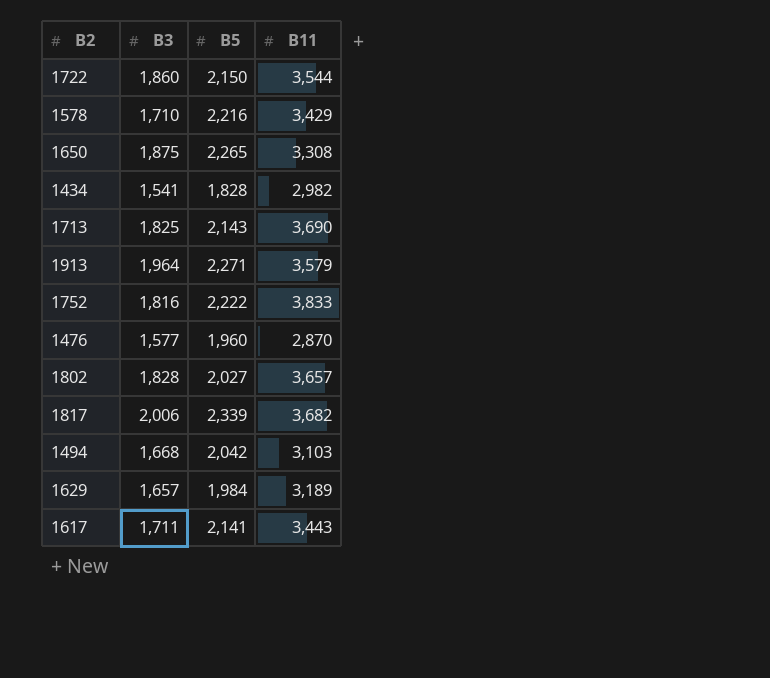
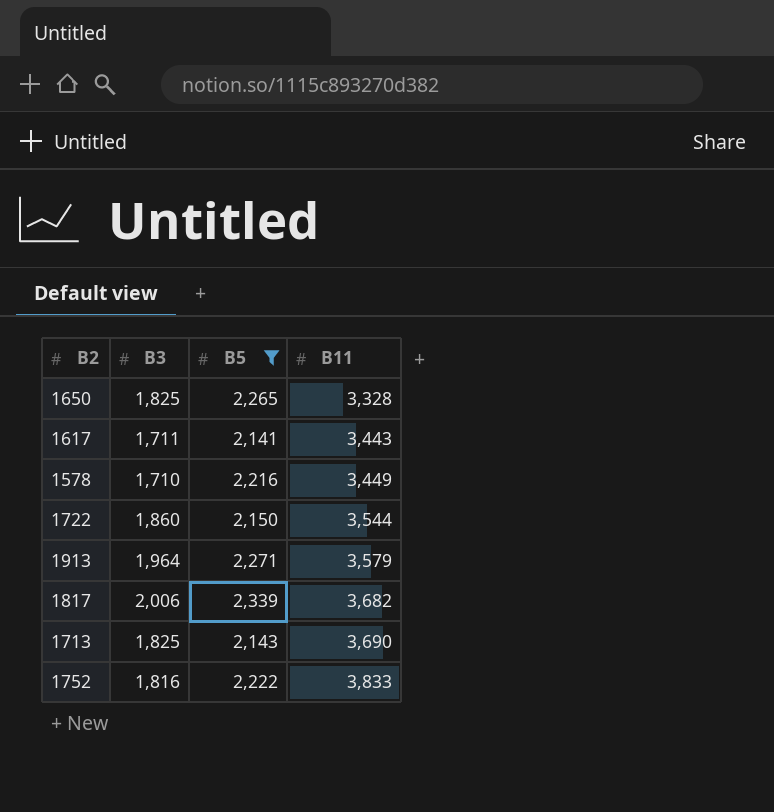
filter: none -> B5 >= 2,141
row order: none -> B11 ascending
1650 | B3: 1,875 -> 1,825
1650 | B11: 3,308 -> 3,328
1578 | B11: 3,429 -> 3,449

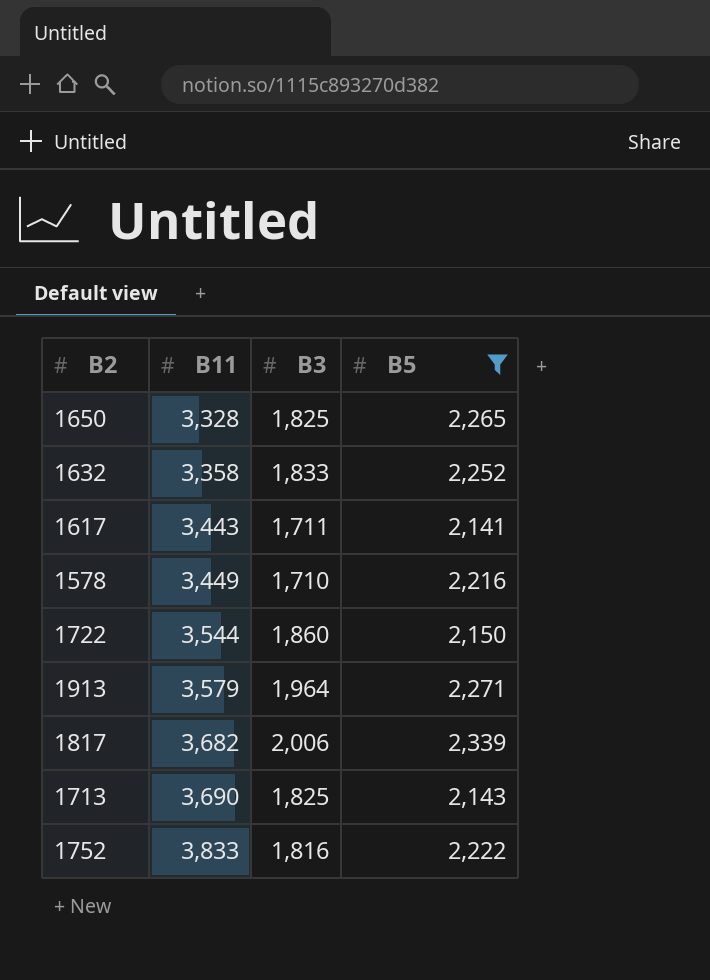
column B11 | position: 4 -> 2
row 1632: none -> 3,358 | 1,833 | 2,252

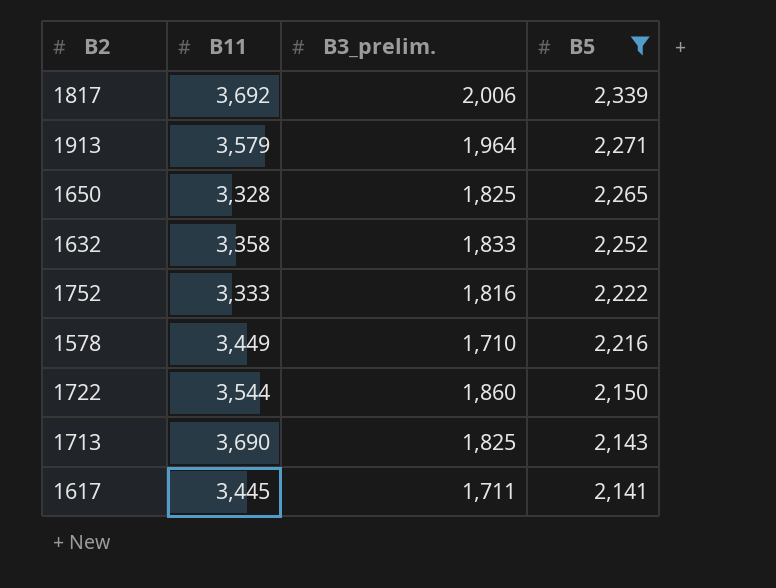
row order: B11 ascending -> B5 descending
column name: B3 -> B3_prelim.
1817 | B11: 3,682 -> 3,692
1752 | B11: 3,833 -> 3,333
1617 | B11: 3,443 -> 3,445

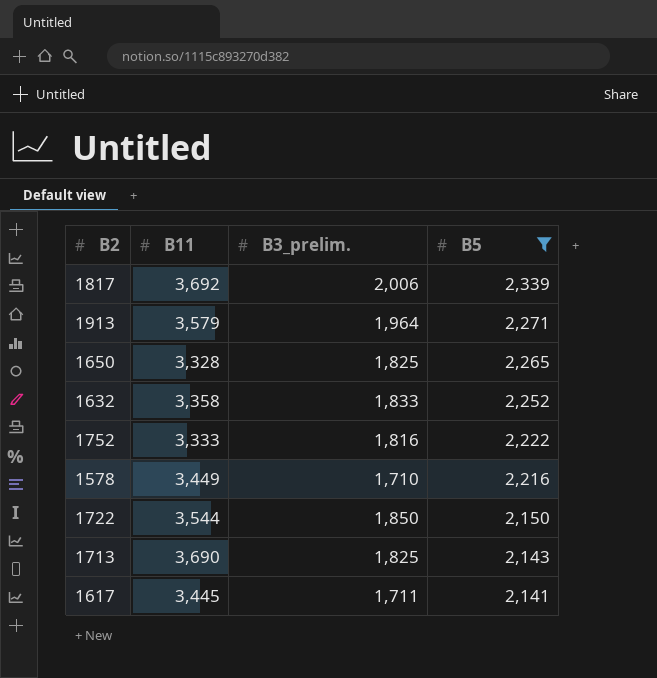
1722 | B3_prelim.: 1,860 -> 1,850

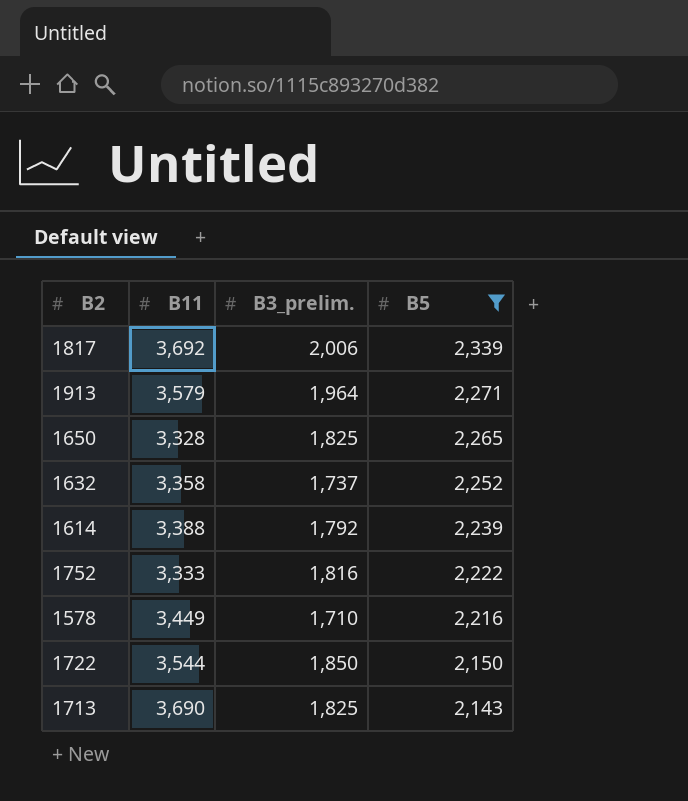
row 1617: 3,445 | 1,711 | 2,141 -> none
1632 | B3_prelim.: 1,833 -> 1,737
row 1614: none -> 3,388 | 1,792 | 2,239

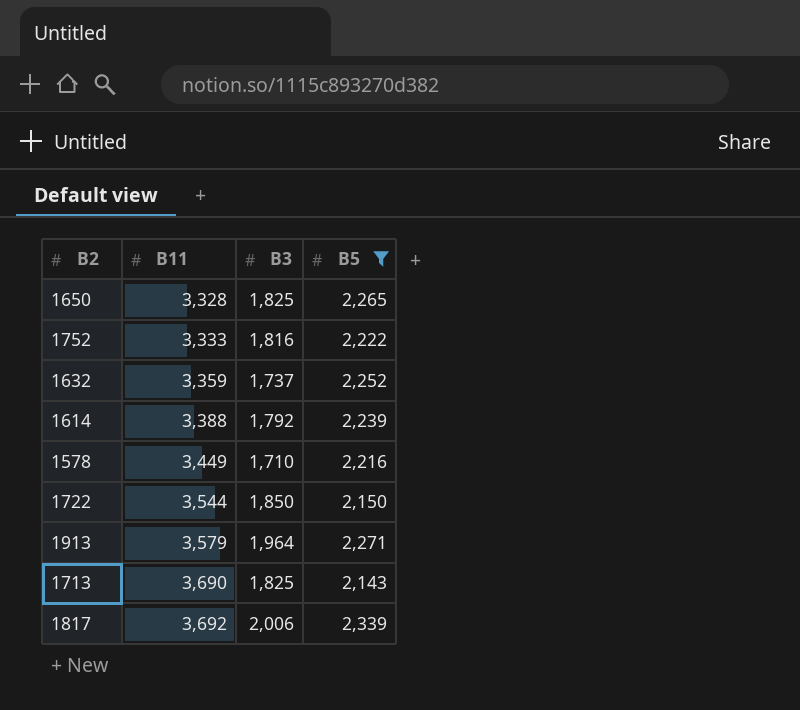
row order: B5 descending -> B11 ascending
column name: B3_prelim. -> B3
1632 | B11: 3,358 -> 3,359

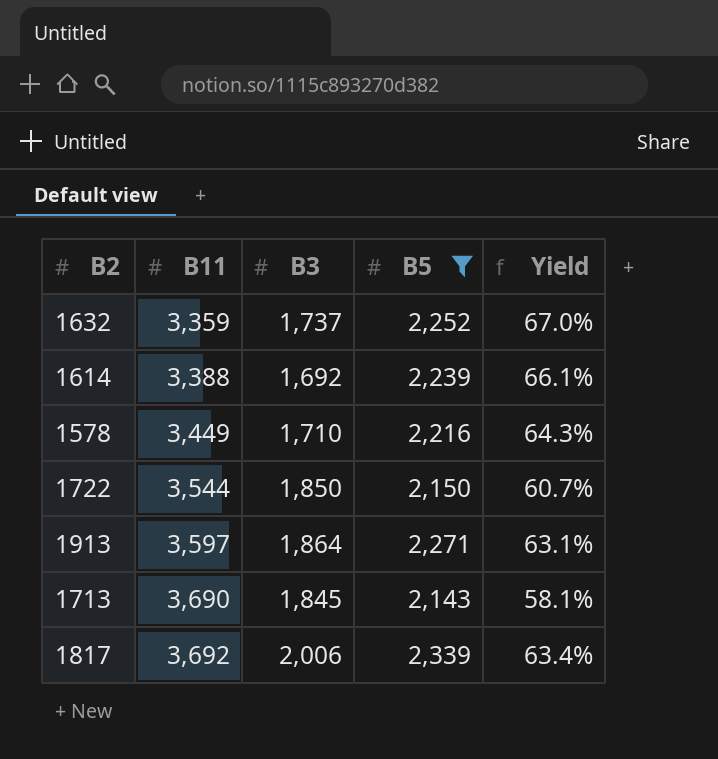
column Yield | formula: none -> [B5] / [B11]
row 1650: 3,328 | 1,825 | 2,265 -> none
row 1752: 3,333 | 1,816 | 2,222 -> none
1614 | B3: 1,792 -> 1,692
1913 | B11: 3,579 -> 3,597
1913 | B3: 1,964 -> 1,864
1713 | B3: 1,825 -> 1,845

